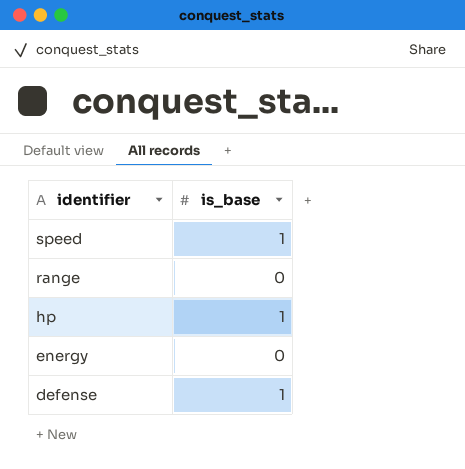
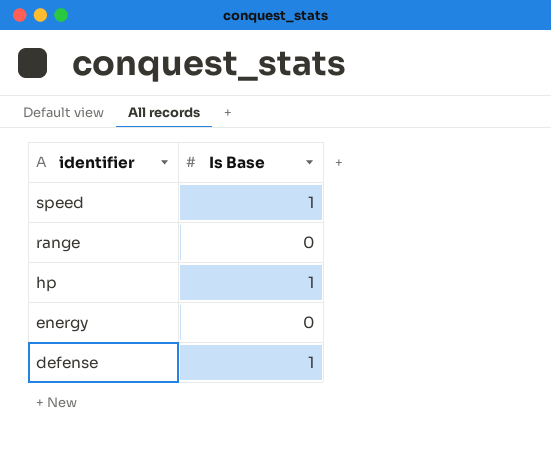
column name: is_base -> Is Base

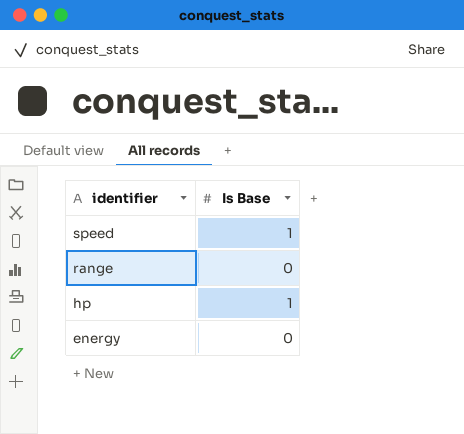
row defense: 1 -> none

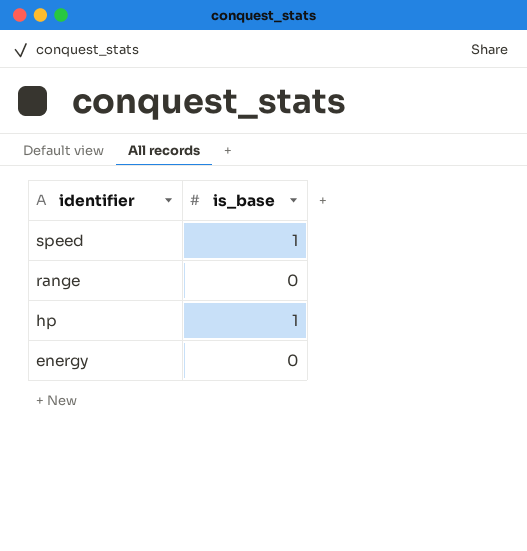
column name: Is Base -> is_base

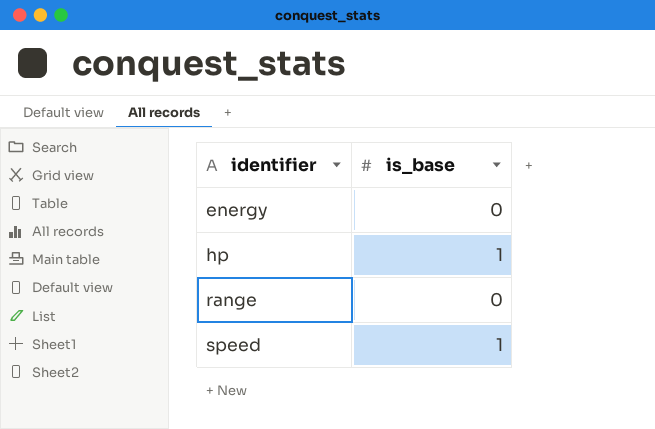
row order: identifier descending -> identifier ascending

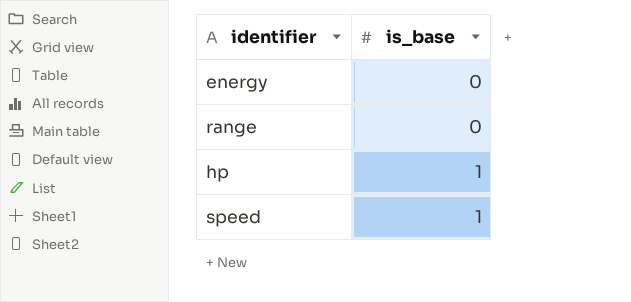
row order: identifier ascending -> is_base ascending

